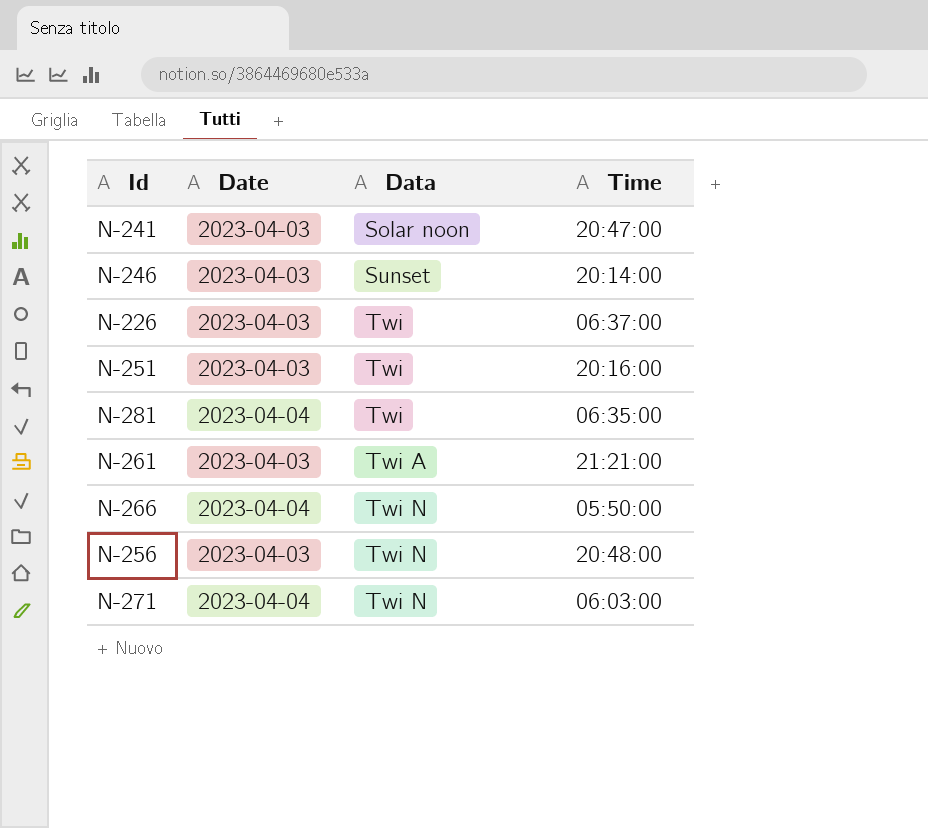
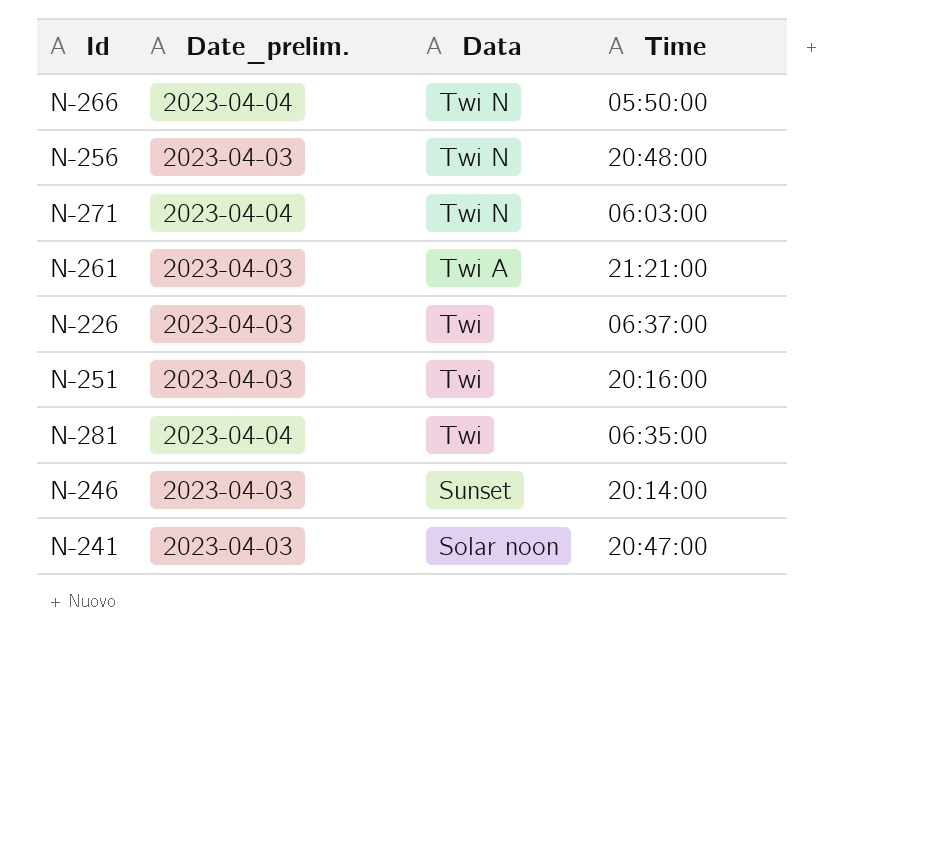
row order: Data ascending -> Data descending
column name: Date -> Date_prelim.

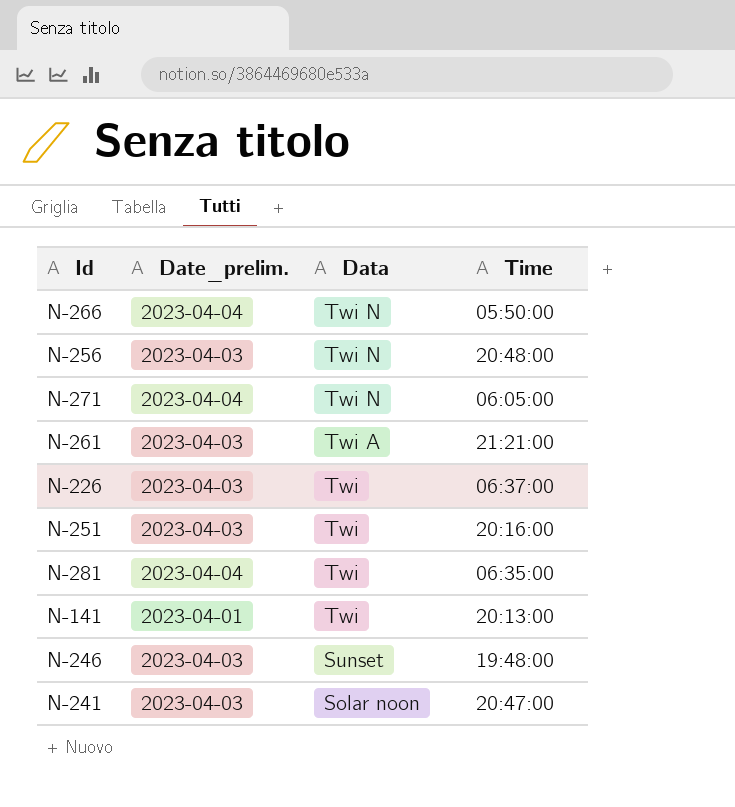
N-271 | Time: 06:03:00 -> 06:05:00
row N-141: none -> 2023-04-01 | Twi | 20:13:00
N-246 | Time: 20:14:00 -> 19:48:00

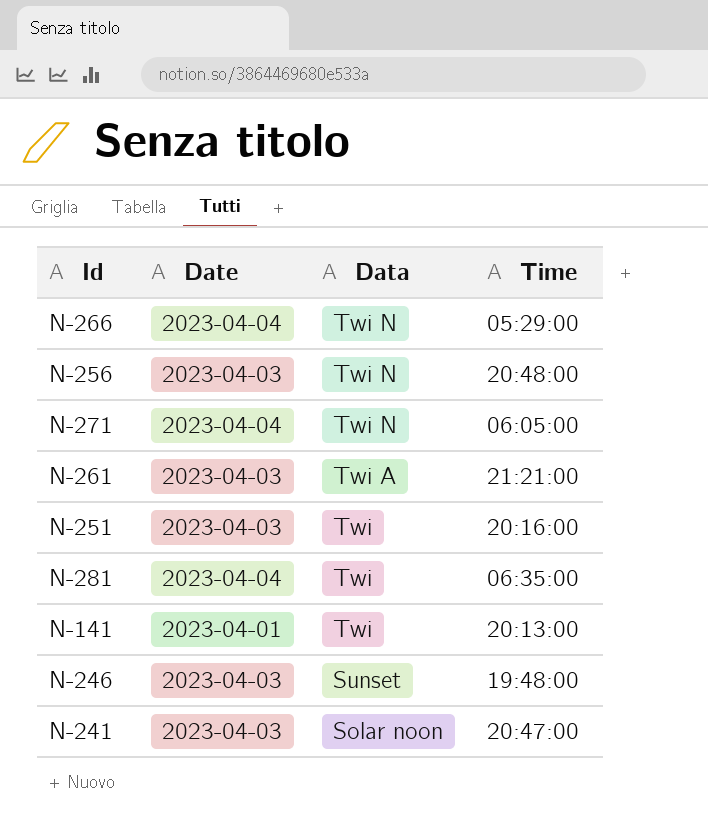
column name: Date_prelim. -> Date
row N-226: 2023-04-03 | Twi | 06:37:00 -> none
N-266 | Time: 05:50:00 -> 05:29:00

